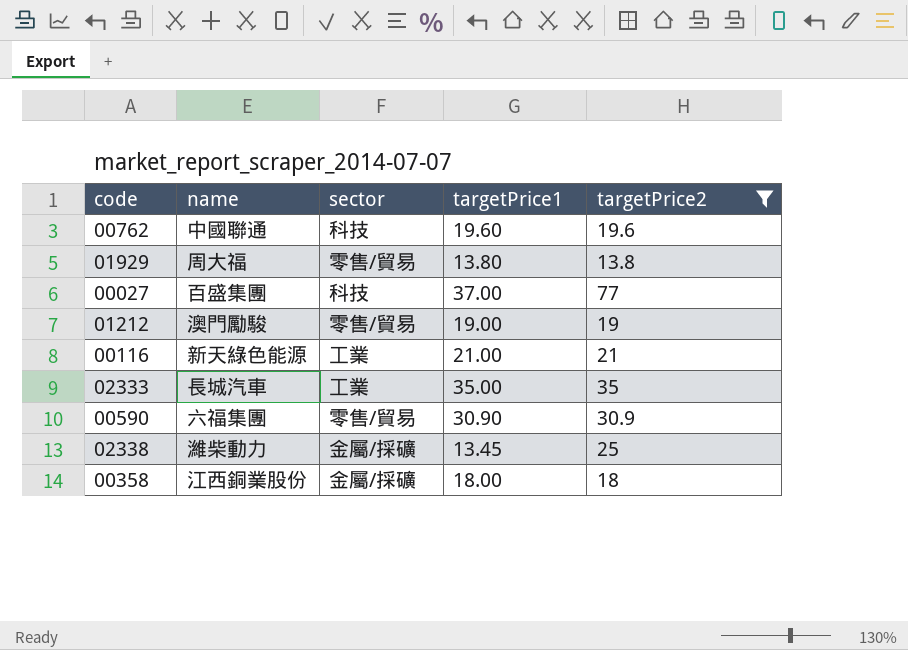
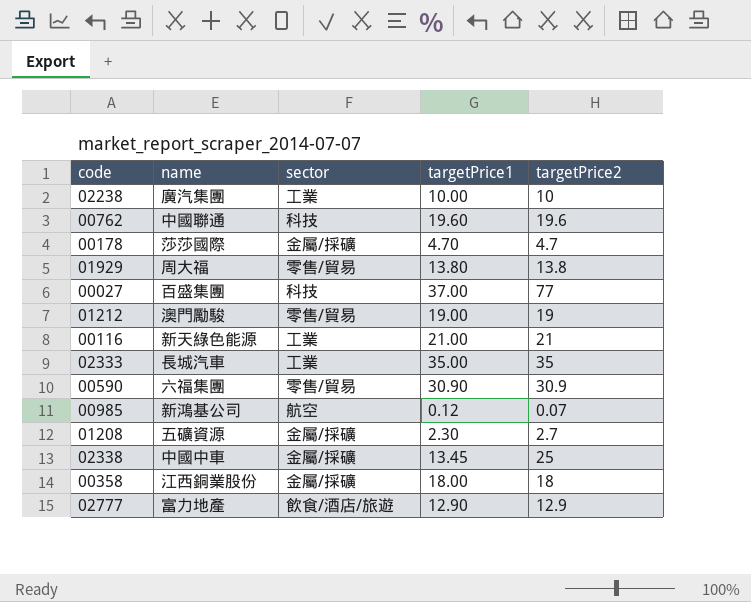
filter: targetPrice2 >= 13.8 -> none
02338 | name: 濰柴動力 -> 中國中車

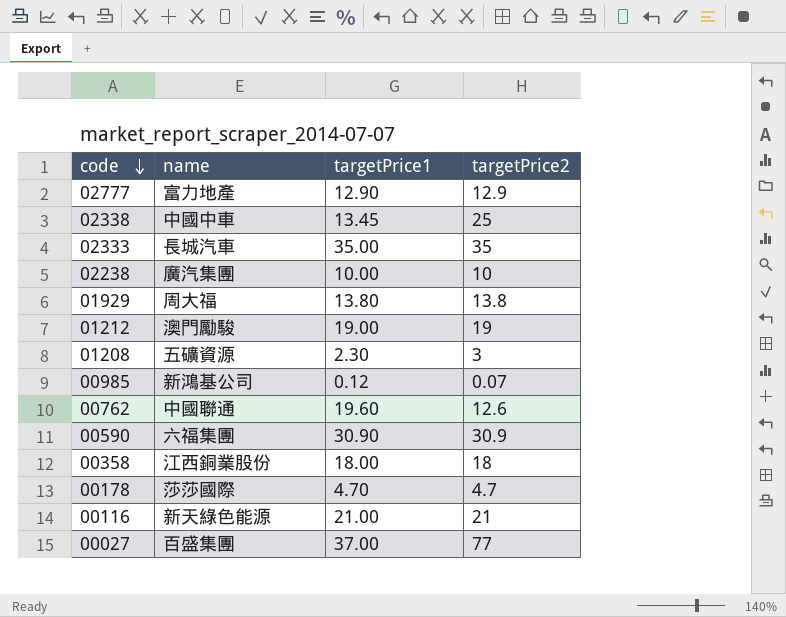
row order: none -> code descending
column sector | position: 3 -> none
01208 | targetPrice2: 2.7 -> 3
00762 | targetPrice2: 19.6 -> 12.6

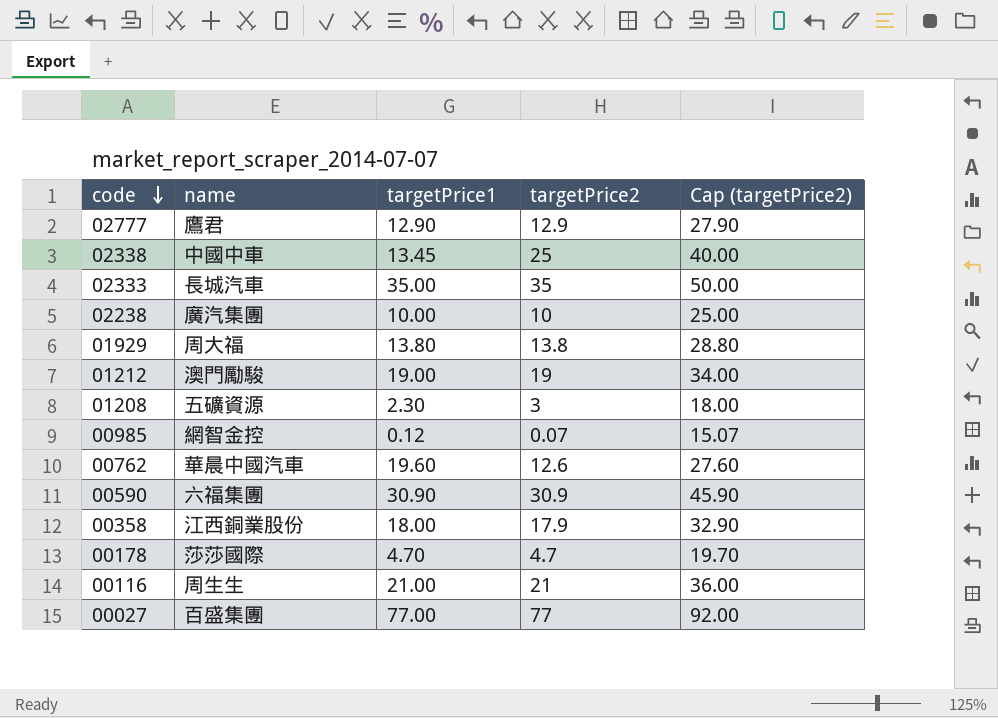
column Cap (targetPrice2) | formula: none -> [targetPrice2] + 15
02777 | name: 富力地產 -> 鷹君
00985 | name: 新鴻基公司 -> 網智金控
00762 | name: 中國聯通 -> 華晨中國汽車
00358 | targetPrice2: 18 -> 17.9
00116 | name: 新天綠色能源 -> 周生生
00027 | targetPrice1: 37.00 -> 77.00

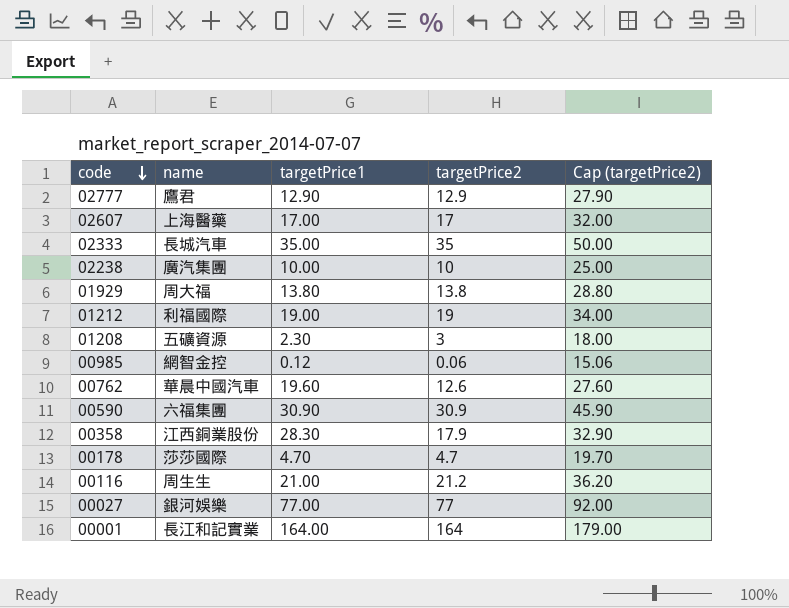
row 02338: 中國中車 | 13.45 | 25 | 40.00 -> none
row 02607: none -> 上海醫藥 | 17.00 | 17 | 32.00
01212 | name: 澳門勵駿 -> 利福國際
00985 | targetPrice2: 0.07 -> 0.06
00985 | Cap (targetPrice2): 15.07 -> 15.06
00358 | targetPrice1: 18.00 -> 28.30
00116 | targetPrice2: 21 -> 21.2
00116 | Cap (targetPrice2): 36.00 -> 36.20
00027 | name: 百盛集團 -> 銀河娛樂
row 00001: none -> 長江和記實業 | 164.00 | 164 | 179.00

